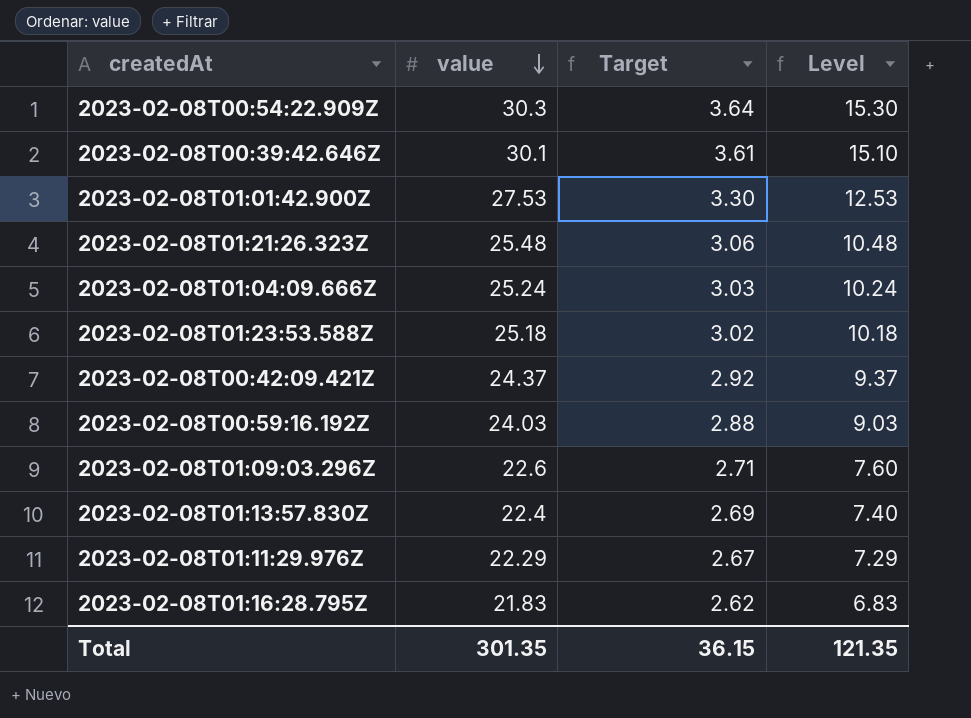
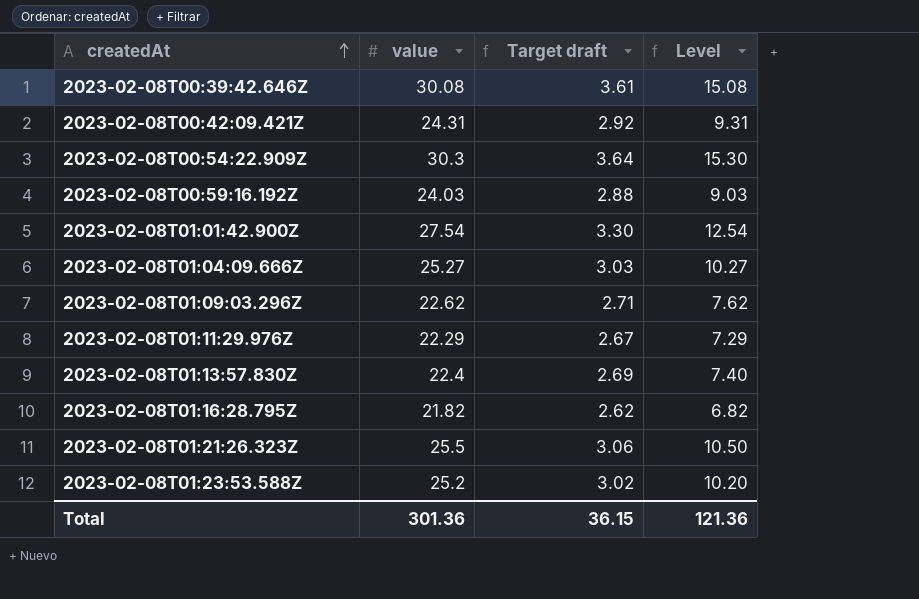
row order: value descending -> createdAt ascending
column name: Target -> Target draft
2023-02-08T00:39:42.646Z | value: 30.1 -> 30.08
2023-02-08T00:39:42.646Z | Level: 15.10 -> 15.08
2023-02-08T00:42:09.421Z | value: 24.37 -> 24.31
2023-02-08T00:42:09.421Z | Level: 9.37 -> 9.31
2023-02-08T01:01:42.900Z | value: 27.53 -> 27.54
2023-02-08T01:01:42.900Z | Level: 12.53 -> 12.54
2023-02-08T01:04:09.666Z | value: 25.24 -> 25.27
2023-02-08T01:04:09.666Z | Level: 10.24 -> 10.27
2023-02-08T01:09:03.296Z | value: 22.6 -> 22.62
2023-02-08T01:09:03.296Z | Level: 7.60 -> 7.62
2023-02-08T01:16:28.795Z | value: 21.83 -> 21.82
2023-02-08T01:16:28.795Z | Level: 6.83 -> 6.82
2023-02-08T01:21:26.323Z | value: 25.48 -> 25.5
2023-02-08T01:21:26.323Z | Level: 10.48 -> 10.50
2023-02-08T01:23:53.588Z | value: 25.18 -> 25.2
2023-02-08T01:23:53.588Z | Level: 10.18 -> 10.20
Total | value: 301.35 -> 301.36
Total | Level: 121.35 -> 121.36

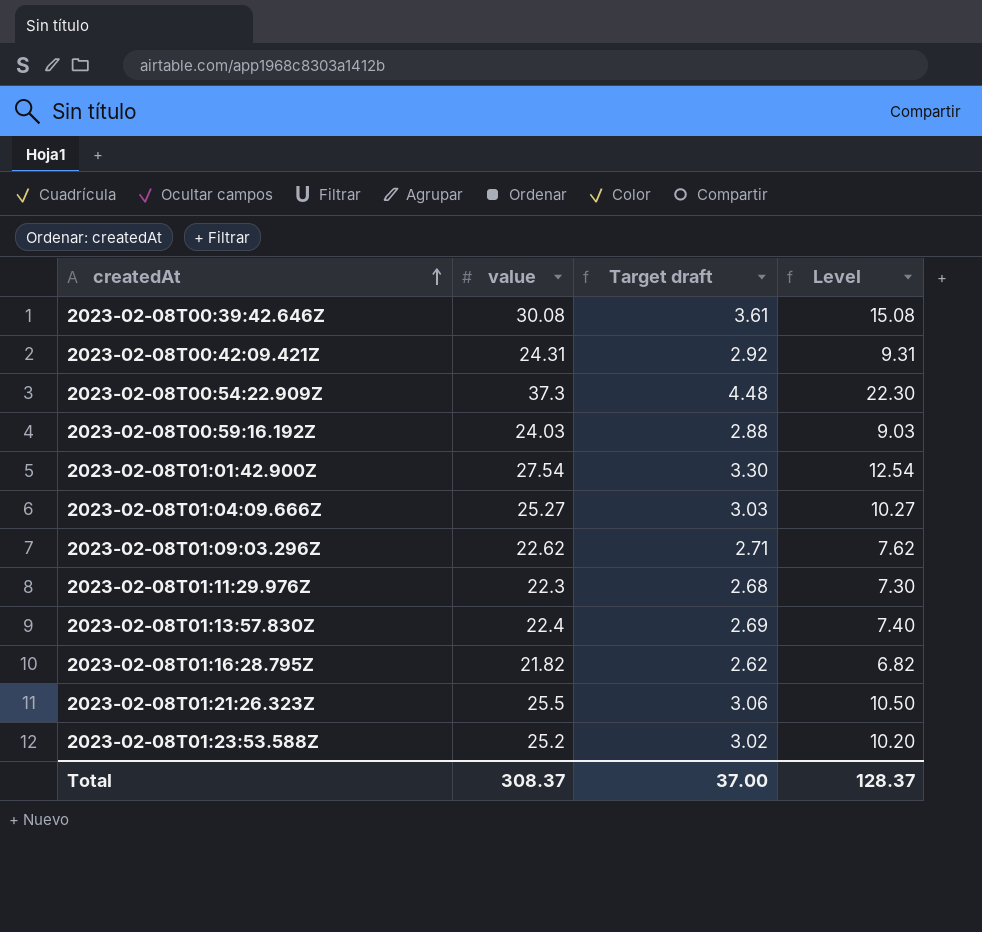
2023-02-08T00:54:22.909Z | value: 30.3 -> 37.3
2023-02-08T00:54:22.909Z | Target draft: 3.64 -> 4.48
2023-02-08T00:54:22.909Z | Level: 15.30 -> 22.30
2023-02-08T01:11:29.976Z | value: 22.29 -> 22.3
2023-02-08T01:11:29.976Z | Target draft: 2.67 -> 2.68
2023-02-08T01:11:29.976Z | Level: 7.29 -> 7.30
Total | value: 301.36 -> 308.37
Total | Target draft: 36.15 -> 37.00
Total | Level: 121.36 -> 128.37

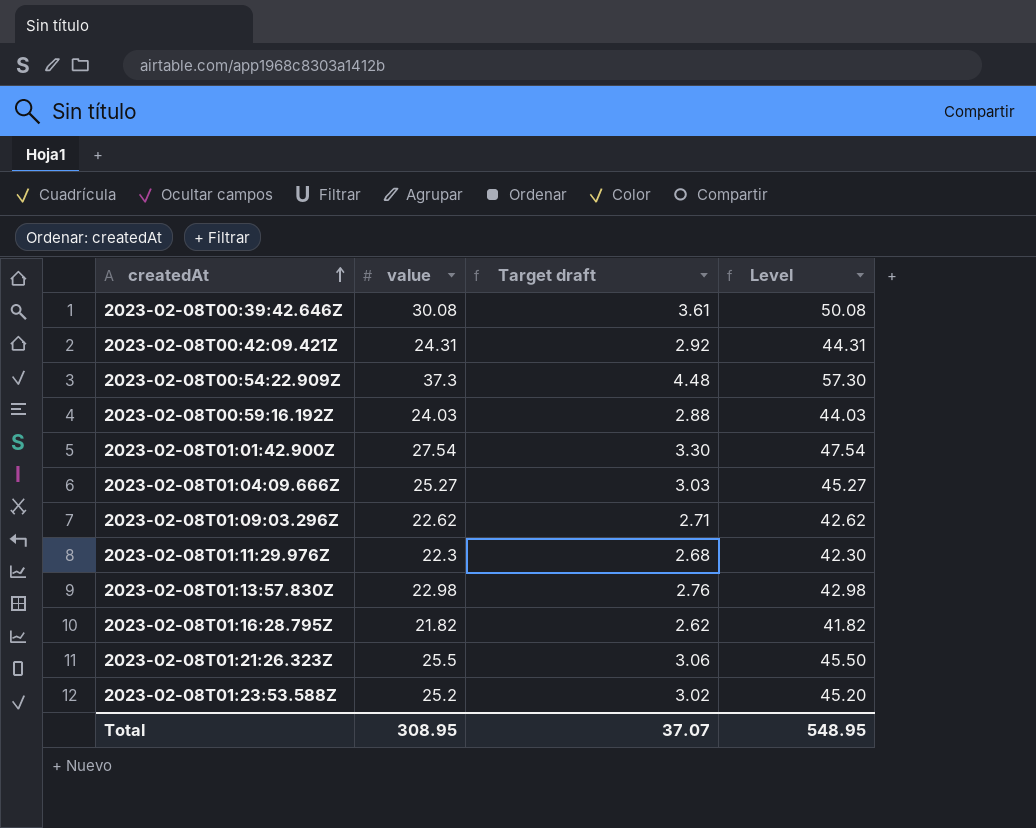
column Level | formula: [value] - 15 -> [value] + 20
2023-02-08T01:13:57.830Z | value: 22.4 -> 22.98
2023-02-08T01:13:57.830Z | Target draft: 2.69 -> 2.76
Total | value: 308.37 -> 308.95
Total | Target draft: 37.00 -> 37.07
Total | Level: 128.37 -> 548.95

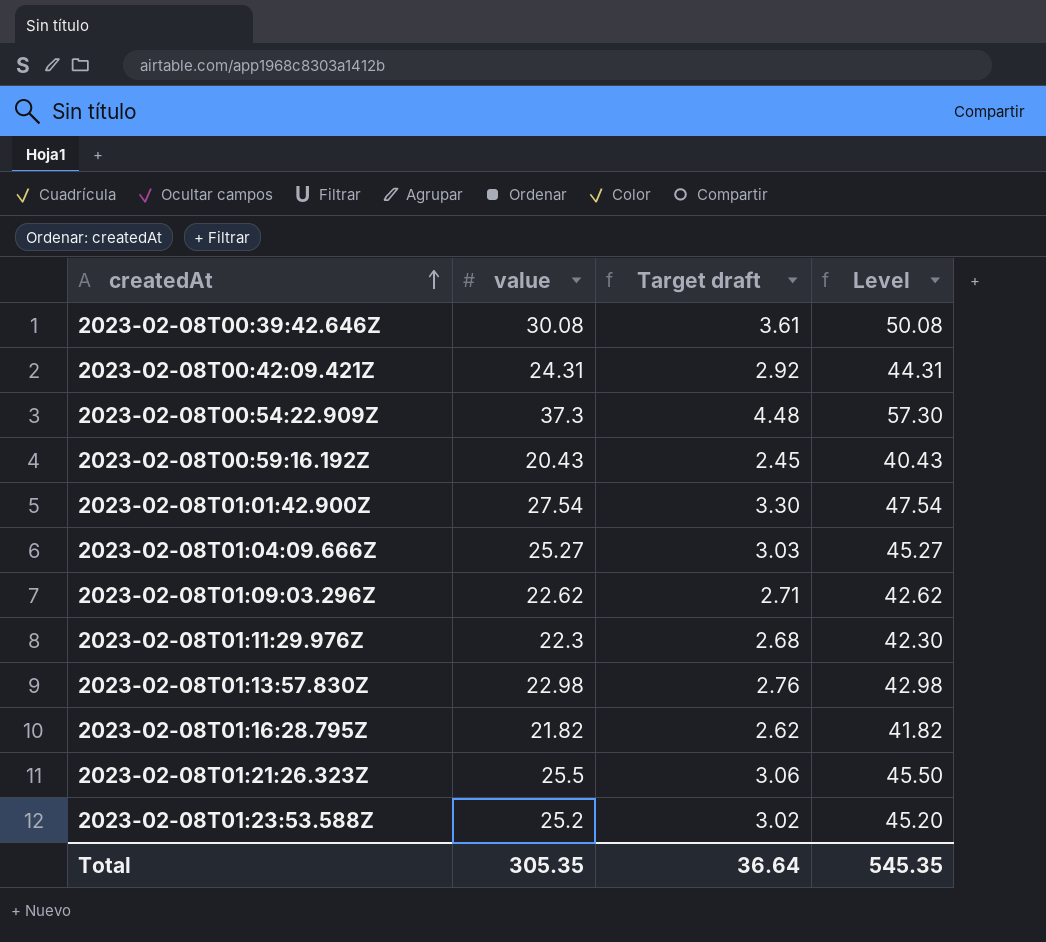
2023-02-08T00:59:16.192Z | value: 24.03 -> 20.43
2023-02-08T00:59:16.192Z | Target draft: 2.88 -> 2.45
2023-02-08T00:59:16.192Z | Level: 44.03 -> 40.43
Total | value: 308.95 -> 305.35
Total | Target draft: 37.07 -> 36.64
Total | Level: 548.95 -> 545.35

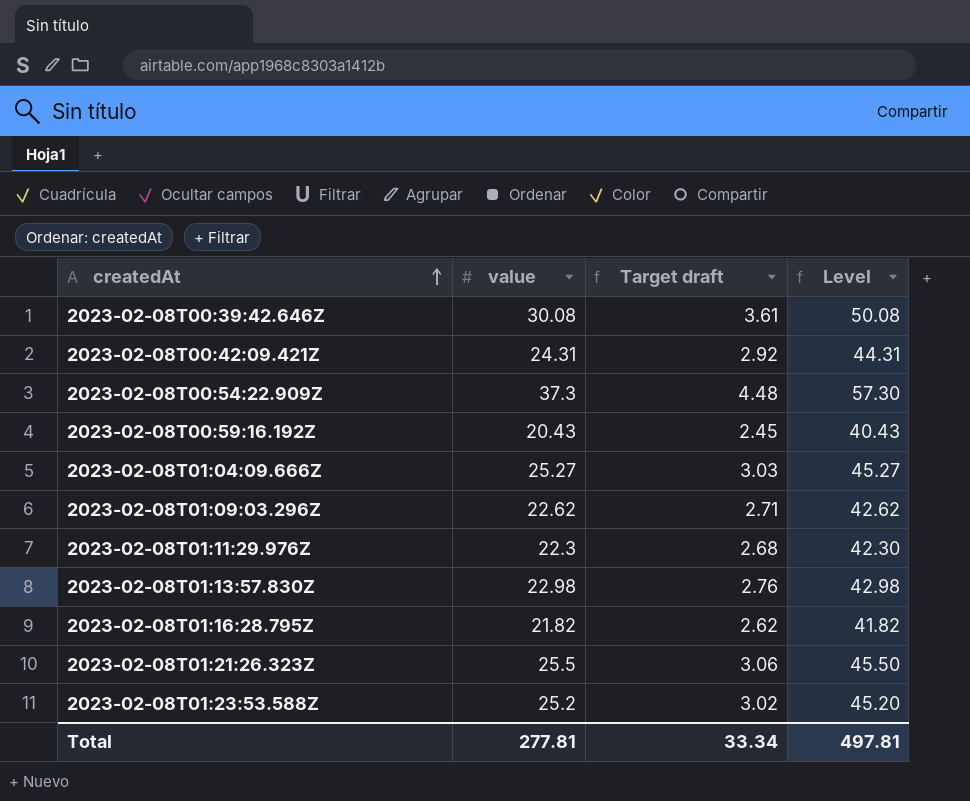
row 2023-02-08T01:01:42.900Z: 27.54 | 3.30 | 47.54 -> none
Total | value: 305.35 -> 277.81
Total | Target draft: 36.64 -> 33.34
Total | Level: 545.35 -> 497.81

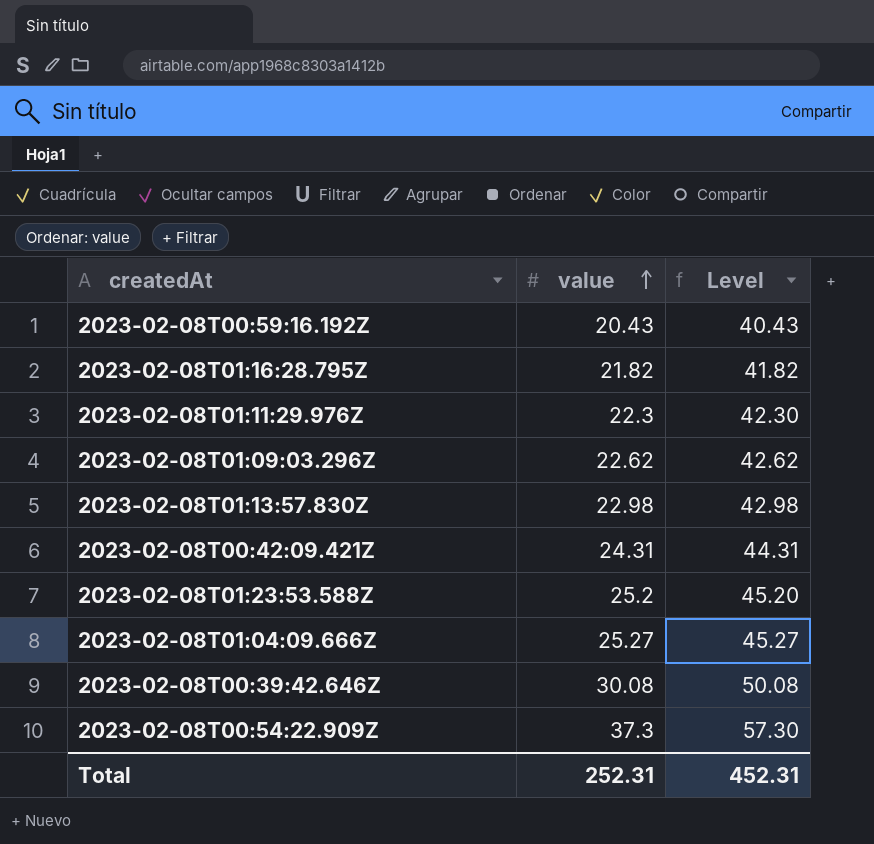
row order: createdAt ascending -> value ascending
column Target draft | formula: [value] * 0.12 -> none
row 2023-02-08T01:21:26.323Z: 25.5 | 3.06 | 45.50 -> none
Total | value: 277.81 -> 252.31
Total | Level: 497.81 -> 452.31

